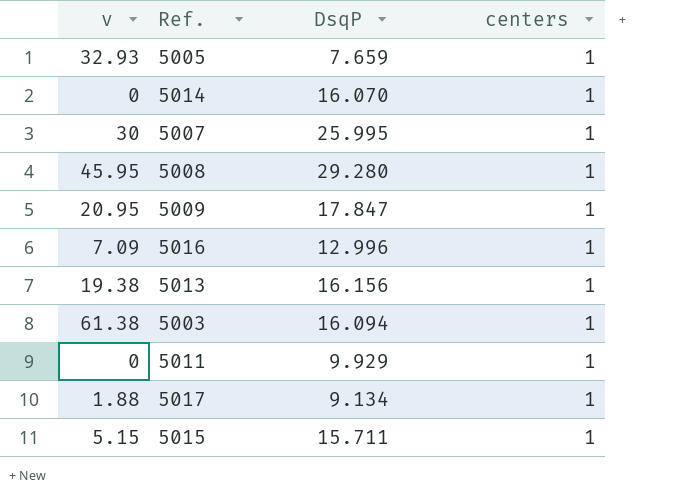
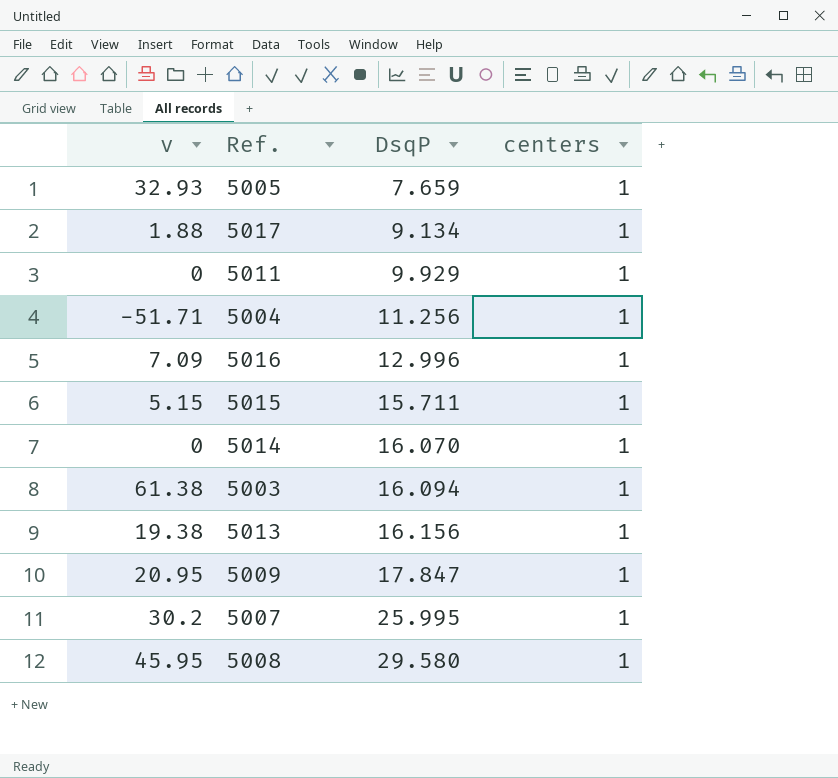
row order: none -> DsqP ascending
row 5004: none -> -51.71 | 11.256 | 1
5007 | v: 30 -> 30.2
5008 | DsqP: 29.280 -> 29.580

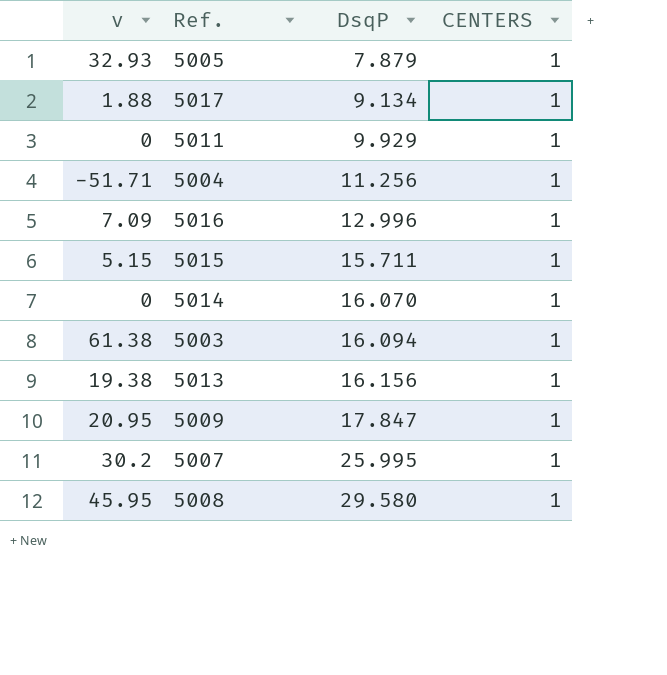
column name: centers -> CENTERS
5005 | DsqP: 7.659 -> 7.879

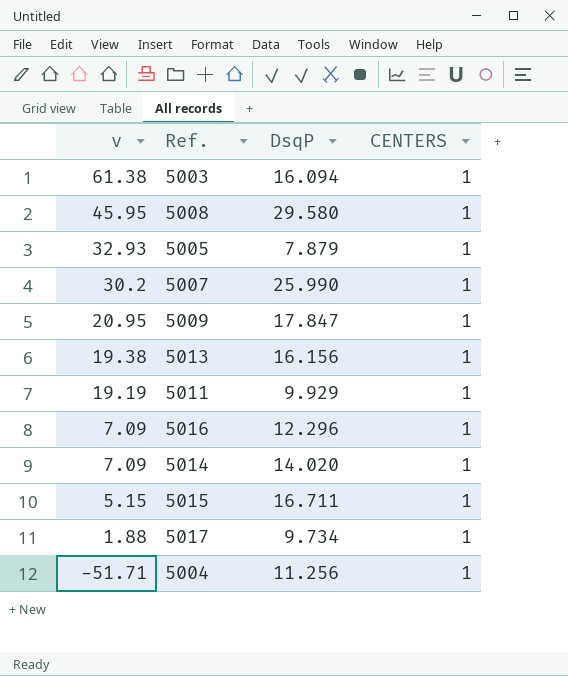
row order: DsqP ascending -> v descending
5007 | DsqP: 25.995 -> 25.990
5011 | v: 0 -> 19.19
5016 | DsqP: 12.996 -> 12.296
5014 | v: 0 -> 7.09
5014 | DsqP: 16.070 -> 14.020
5015 | DsqP: 15.711 -> 16.711
5017 | DsqP: 9.134 -> 9.734

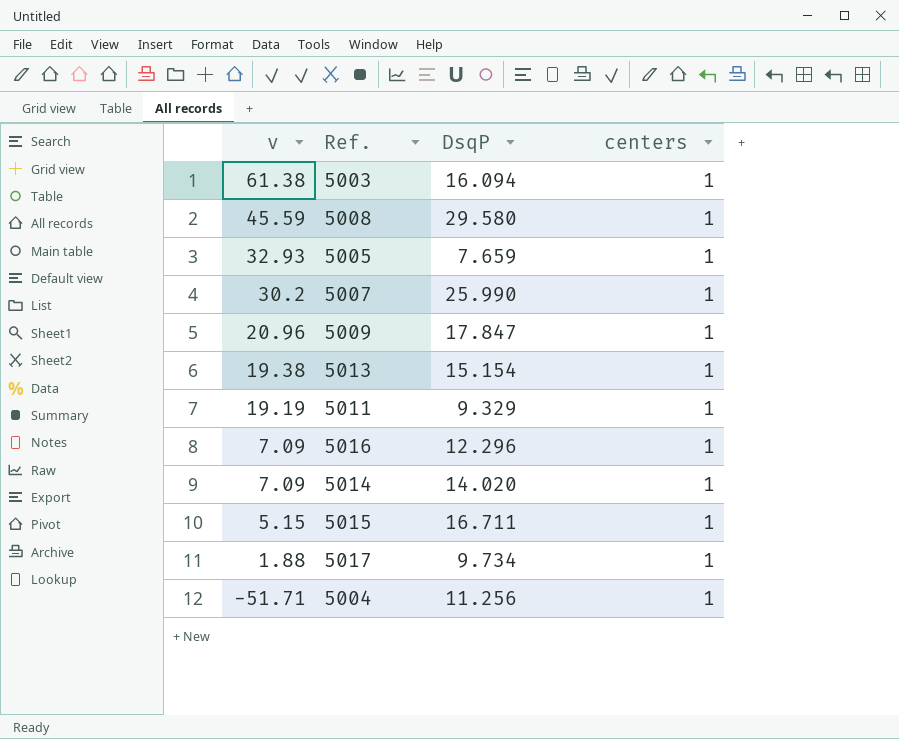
column name: CENTERS -> centers
5008 | v: 45.95 -> 45.59
5005 | DsqP: 7.879 -> 7.659
5009 | v: 20.95 -> 20.96
5013 | DsqP: 16.156 -> 15.154
5011 | DsqP: 9.929 -> 9.329

